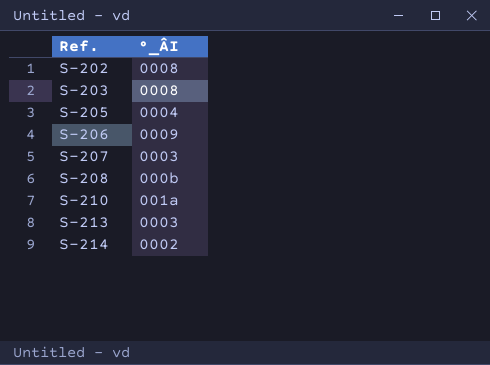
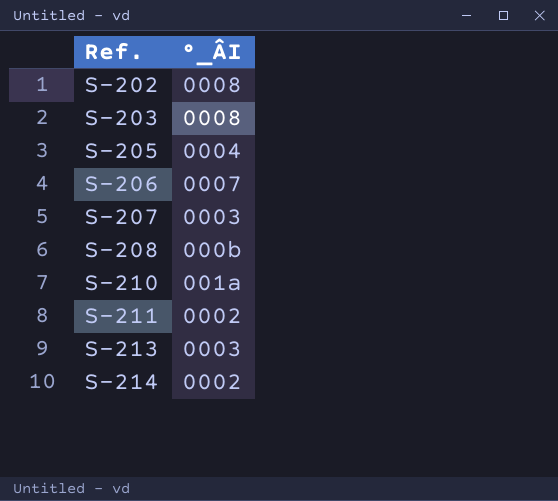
S-206 | °_ÂI: 0009 -> 0007
row S-211: none -> 0002

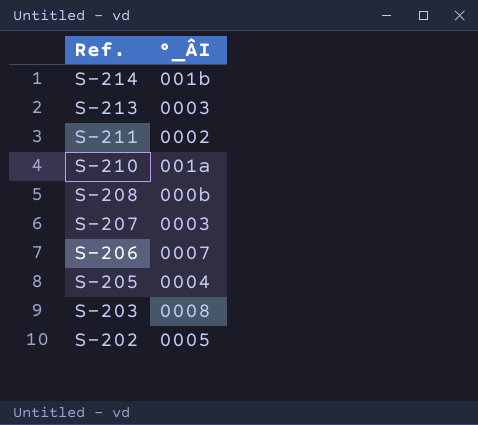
row order: Ref. ascending -> Ref. descending
S-214 | °_ÂI: 0002 -> 001b
S-202 | °_ÂI: 0008 -> 0005

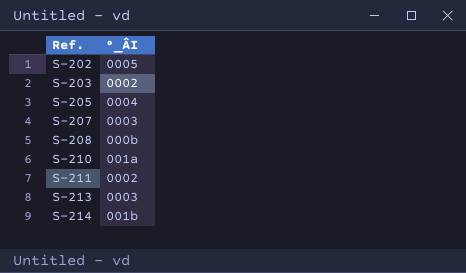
row order: Ref. descending -> Ref. ascending
row S-206: 0007 -> none
S-203 | °_ÂI: 0008 -> 0002

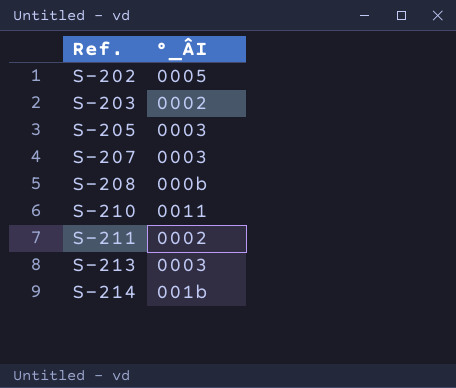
S-205 | °_ÂI: 0004 -> 0003
S-210 | °_ÂI: 001a -> 0011

